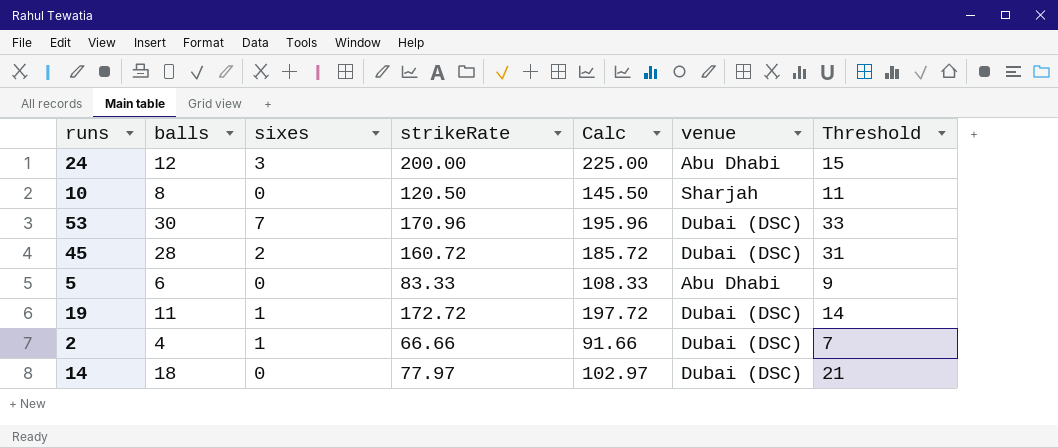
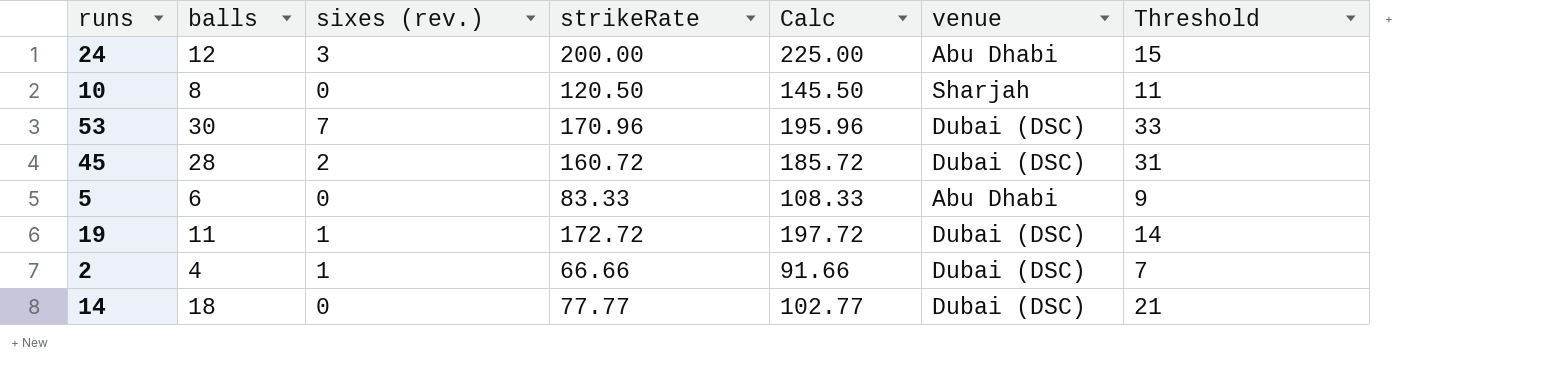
column name: sixes -> sixes (rev.)
14 | strikeRate: 77.97 -> 77.77
14 | Calc: 102.97 -> 102.77

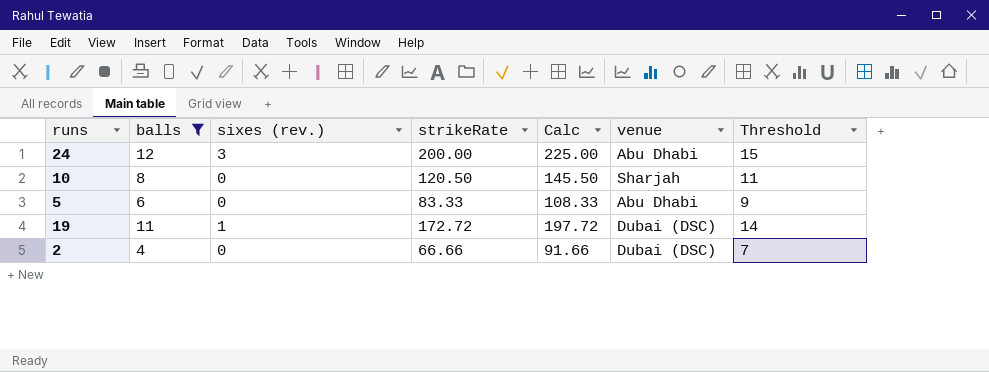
filter: none -> balls <= 12
2 | sixes (rev.): 1 -> 0

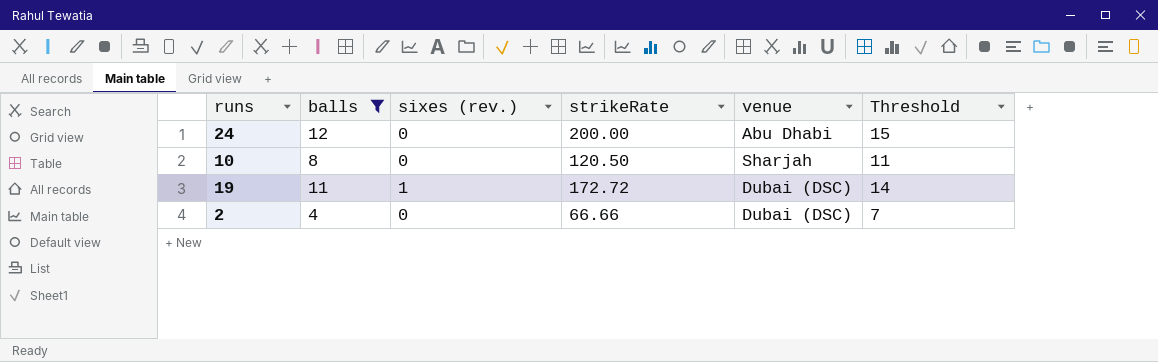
column Calc | formula: [strikeRate] + 25 -> none
row 5: 6 | 0 | 83.33 | 108.33 | Abu Dhabi | 9 -> none
24 | sixes (rev.): 3 -> 0

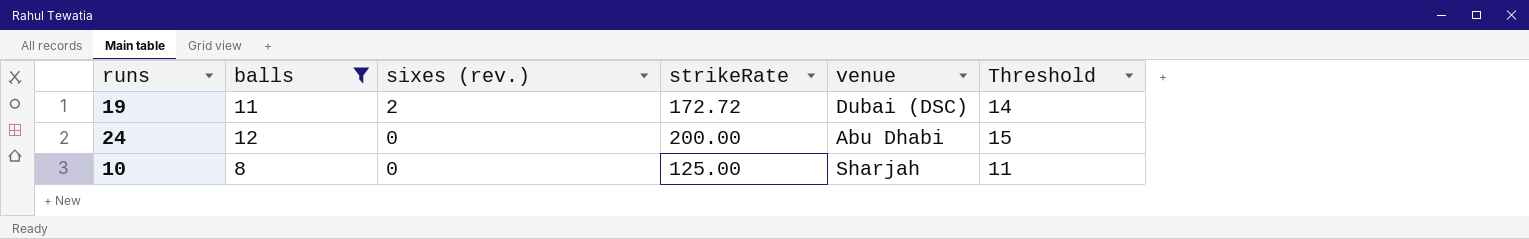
row order: none -> sixes (rev.) descending
row 2: 4 | 0 | 66.66 | Dubai (DSC) | 7 -> none
19 | sixes (rev.): 1 -> 2
10 | strikeRate: 120.50 -> 125.00

